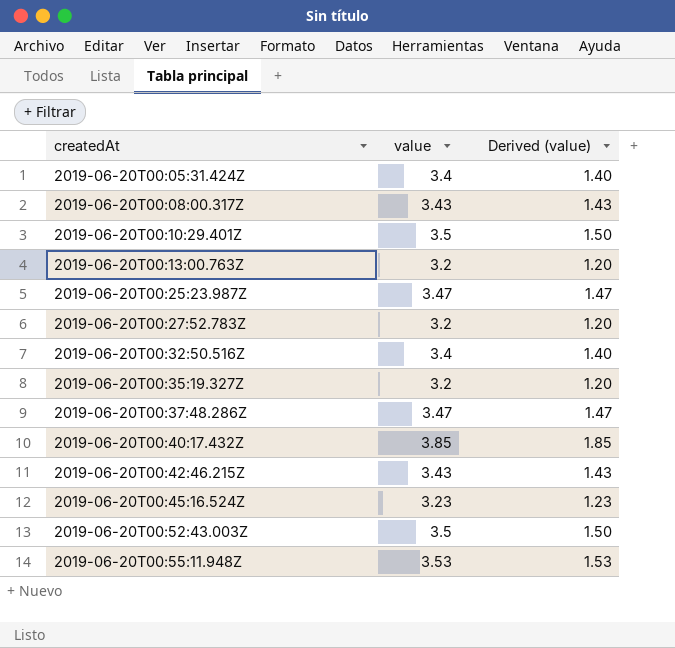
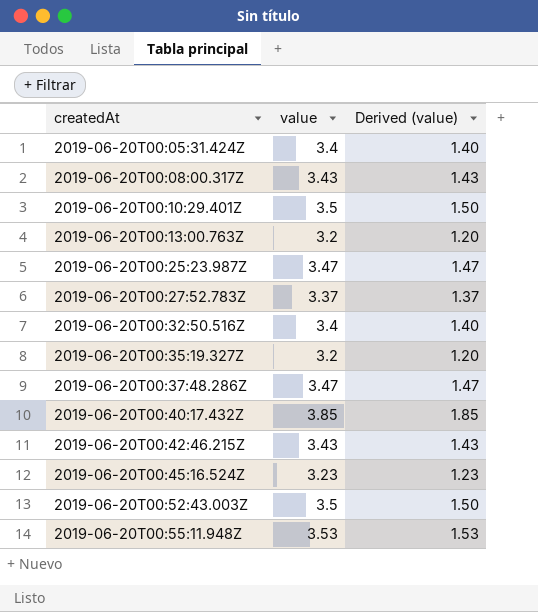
2019-06-20T00:27:52.783Z | value: 3.2 -> 3.37
2019-06-20T00:27:52.783Z | Derived (value): 1.20 -> 1.37

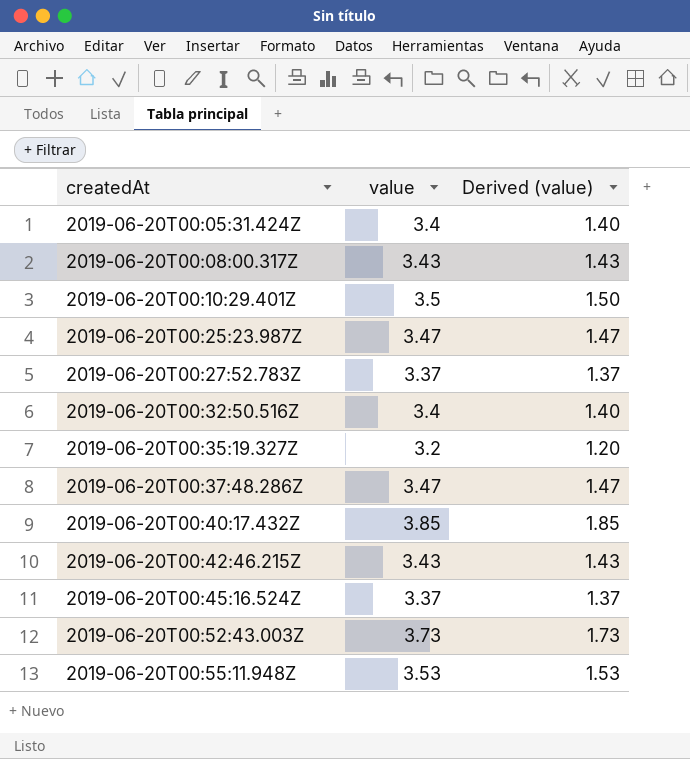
row 2019-06-20T00:13:00.763Z: 3.2 | 1.20 -> none
2019-06-20T00:45:16.524Z | value: 3.23 -> 3.37
2019-06-20T00:45:16.524Z | Derived (value): 1.23 -> 1.37
2019-06-20T00:52:43.003Z | value: 3.5 -> 3.73
2019-06-20T00:52:43.003Z | Derived (value): 1.50 -> 1.73

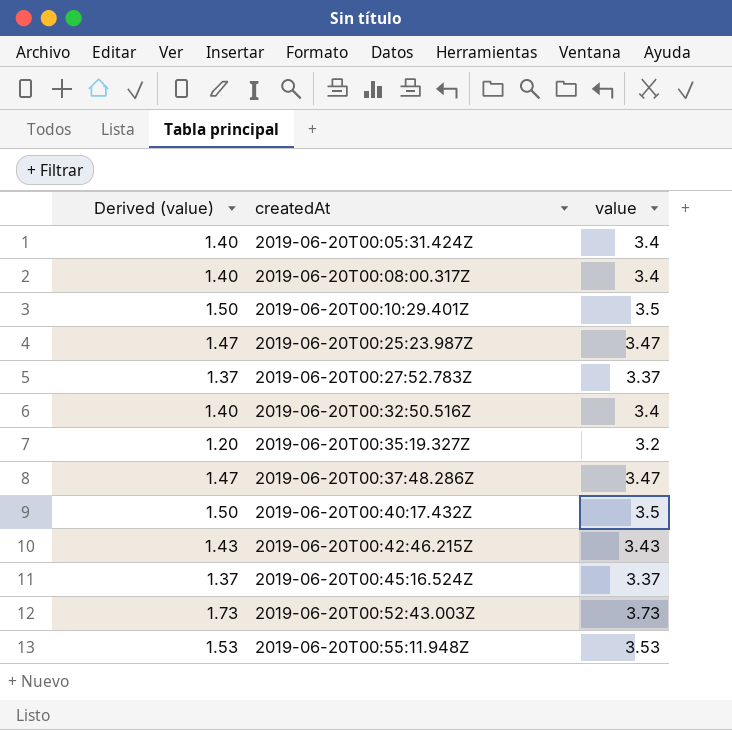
column Derived (value) | position: 3 -> 1
2019-06-20T00:08:00.317Z | Derived (value): 1.43 -> 1.40
2019-06-20T00:08:00.317Z | value: 3.43 -> 3.4
2019-06-20T00:40:17.432Z | Derived (value): 1.85 -> 1.50
2019-06-20T00:40:17.432Z | value: 3.85 -> 3.5

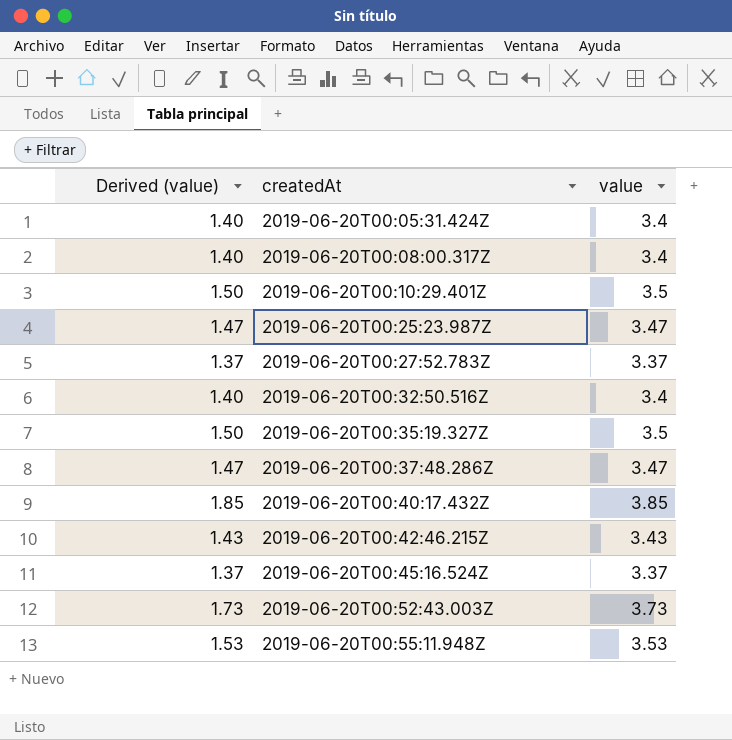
2019-06-20T00:35:19.327Z | Derived (value): 1.20 -> 1.50
2019-06-20T00:35:19.327Z | value: 3.2 -> 3.5
2019-06-20T00:40:17.432Z | Derived (value): 1.50 -> 1.85
2019-06-20T00:40:17.432Z | value: 3.5 -> 3.85

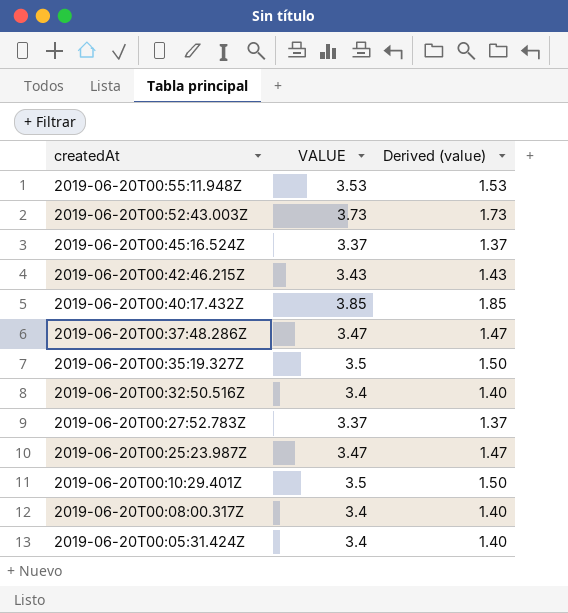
row order: createdAt ascending -> createdAt descending
column name: value -> VALUE
column Derived (value) | position: 1 -> 3

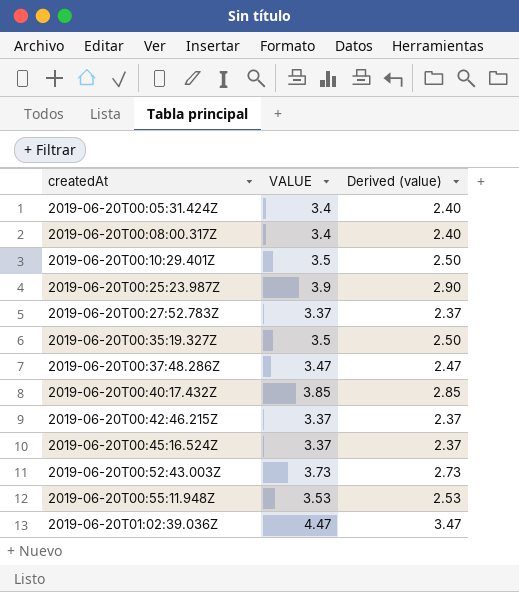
row order: createdAt descending -> createdAt ascending
column Derived (value) | formula: [VALUE] - 2 -> [VALUE] - 1
row 2019-06-20T00:32:50.516Z: 3.4 | 1.40 -> none
2019-06-20T00:25:23.987Z | VALUE: 3.47 -> 3.9
2019-06-20T00:42:46.215Z | VALUE: 3.43 -> 3.37
row 2019-06-20T01:02:39.036Z: none -> 4.47 | 3.47

